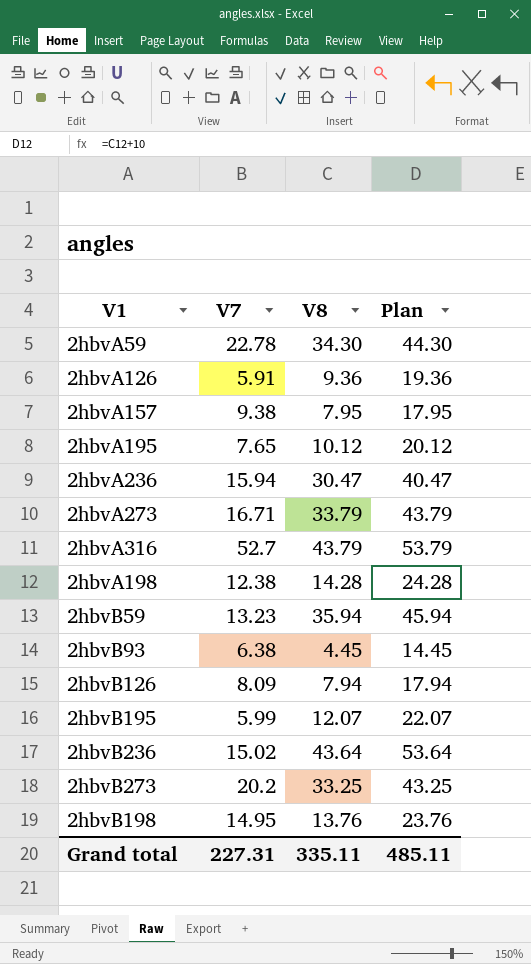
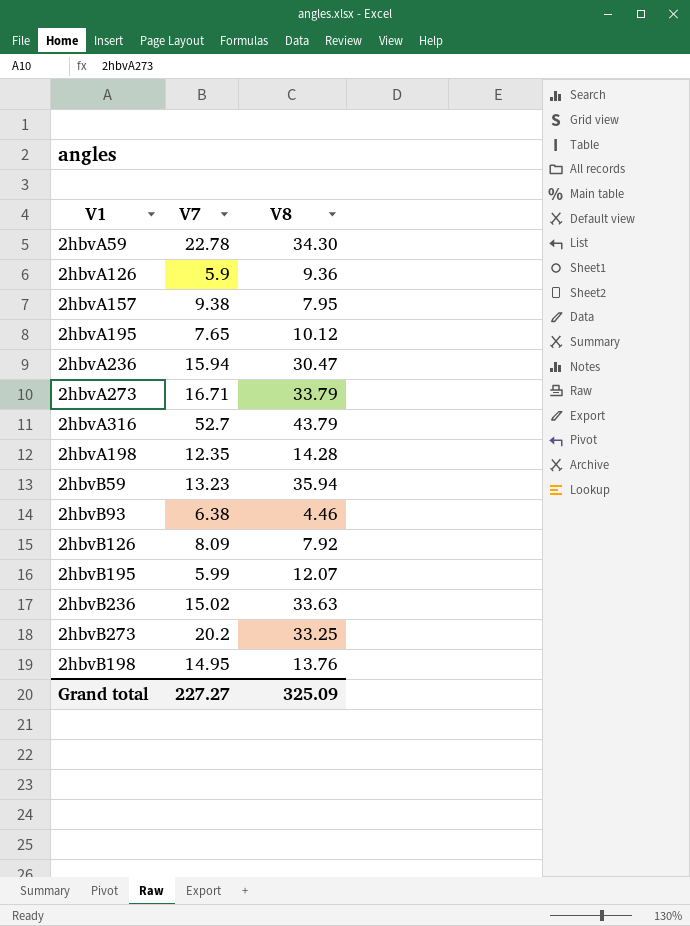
column Plan | formula: [V8] + 10 -> none
2hbvA126 | V7: 5.91 -> 5.9
2hbvA198 | V7: 12.38 -> 12.35
2hbvB93 | V8: 4.45 -> 4.46
2hbvB126 | V8: 7.94 -> 7.92
2hbvB236 | V8: 43.64 -> 33.63
Grand total | V7: 227.31 -> 227.27
Grand total | V8: 335.11 -> 325.09

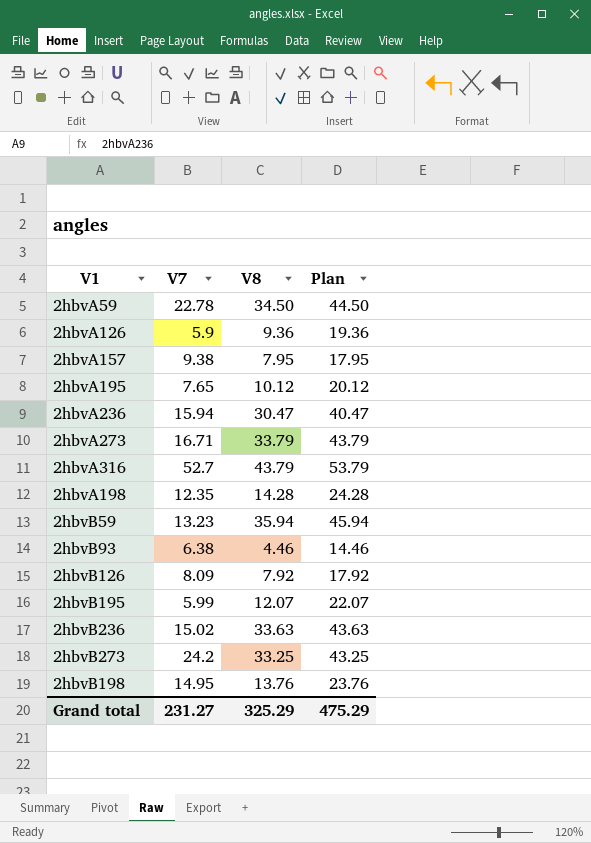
column Plan | formula: none -> [V8] + 10
2hbvA59 | V8: 34.30 -> 34.50
2hbvB273 | V7: 20.2 -> 24.2
Grand total | V7: 227.27 -> 231.27
Grand total | V8: 325.09 -> 325.29

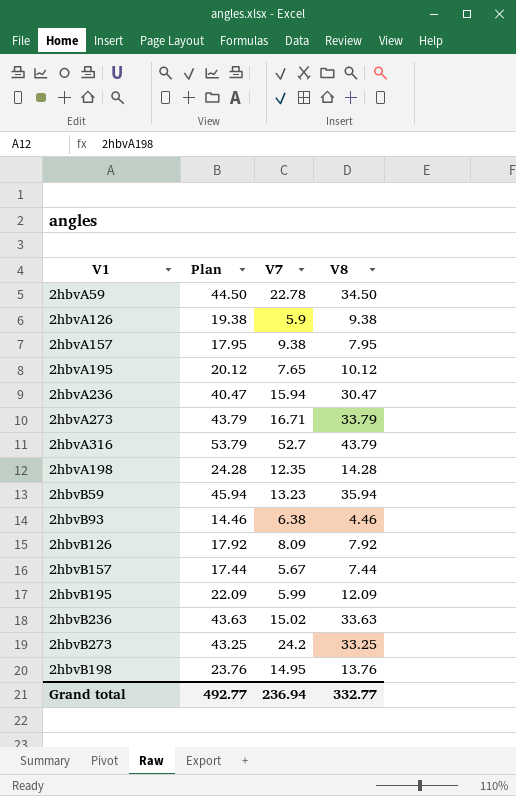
column Plan | position: 4 -> 2
2hbvA126 | Plan: 19.36 -> 19.38
2hbvA126 | V8: 9.36 -> 9.38
row 2hbvB157: none -> 17.44 | 5.67 | 7.44
2hbvB195 | Plan: 22.07 -> 22.09
2hbvB195 | V8: 12.07 -> 12.09
Grand total | Plan: 475.29 -> 492.77
Grand total | V7: 231.27 -> 236.94
Grand total | V8: 325.29 -> 332.77

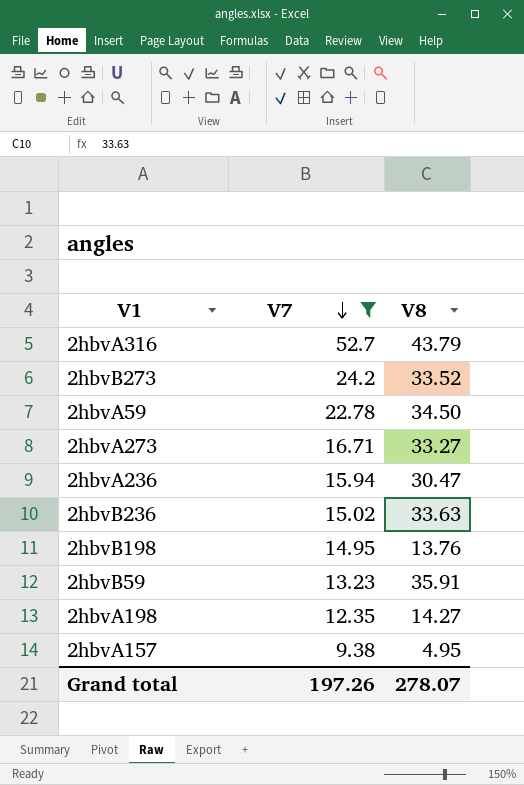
filter: none -> V7 >= 9.38
row order: none -> V7 descending
column Plan | formula: [V8] + 10 -> none
2hbvB273 | V8: 33.25 -> 33.52
2hbvA273 | V8: 33.79 -> 33.27
2hbvB59 | V8: 35.94 -> 35.91
2hbvA198 | V8: 14.28 -> 14.27
2hbvA157 | V8: 7.95 -> 4.95
Grand total | V7: 236.94 -> 197.26
Grand total | V8: 332.77 -> 278.07

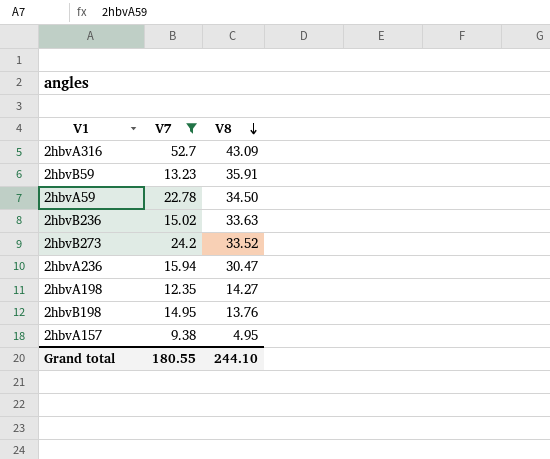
row order: V7 descending -> V8 descending
row 2hbvA273: 16.71 | 33.27 -> none
2hbvA316 | V8: 43.79 -> 43.09
Grand total | V7: 197.26 -> 180.55
Grand total | V8: 278.07 -> 244.10

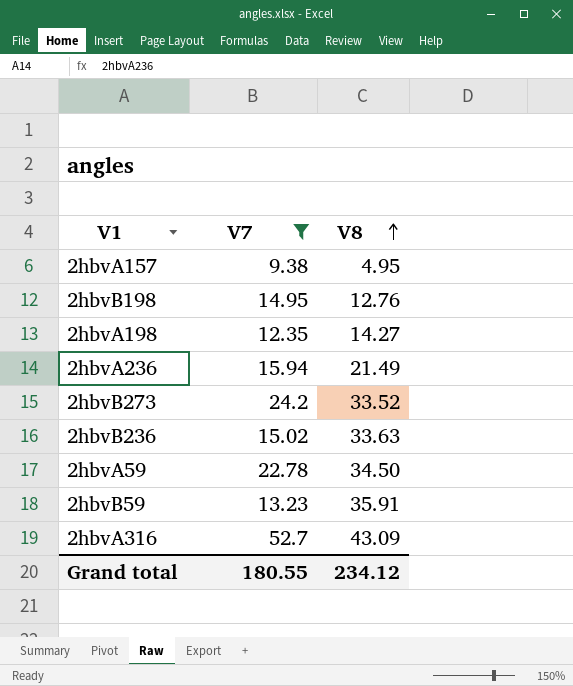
row order: V8 descending -> V8 ascending
2hbvB198 | V8: 13.76 -> 12.76
2hbvA236 | V8: 30.47 -> 21.49
Grand total | V8: 244.10 -> 234.12

